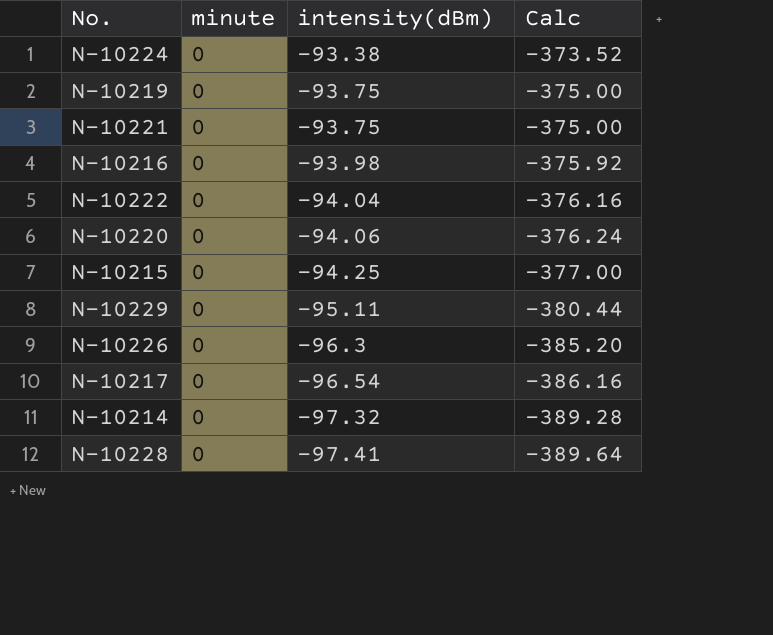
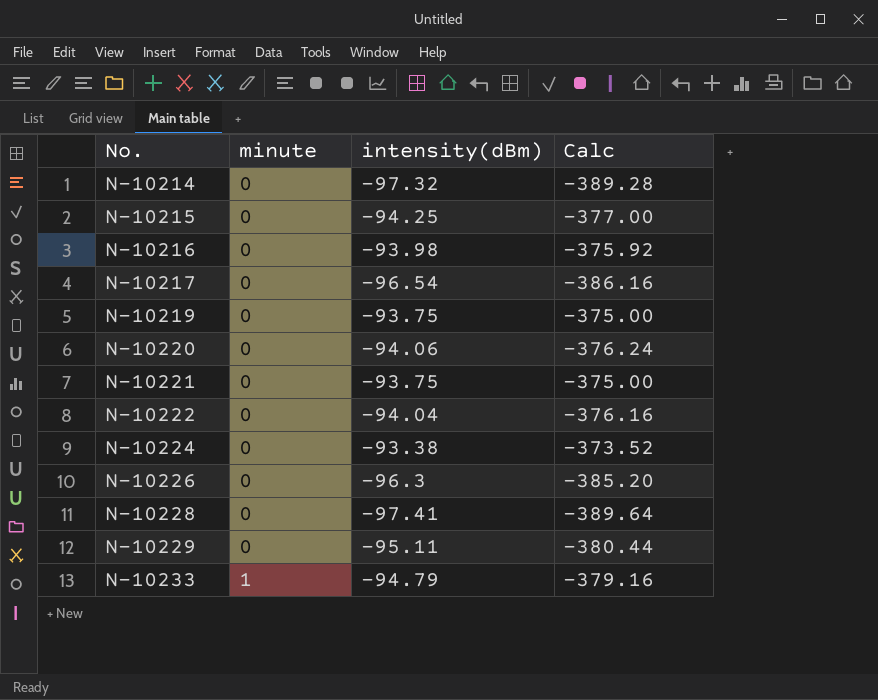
row order: intensity(dBm) descending -> No. ascending
row N-10233: none -> 1 | -94.79 | -379.16

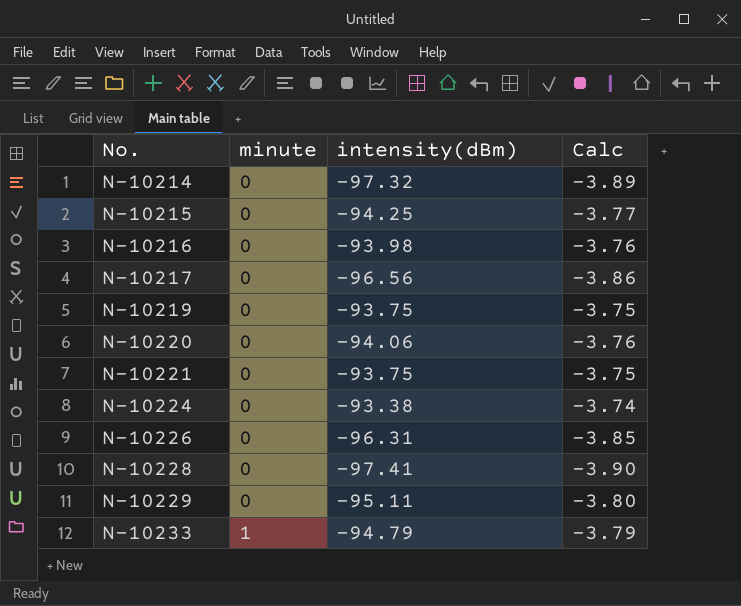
column Calc | formula: [intensity(dBm)] * 4 -> [intensity(dBm)] * 0.04
row N-10222: 0 | -94.04 | -376.16 -> none
N-10217 | intensity(dBm): -96.54 -> -96.56
N-10226 | intensity(dBm): -96.3 -> -96.31

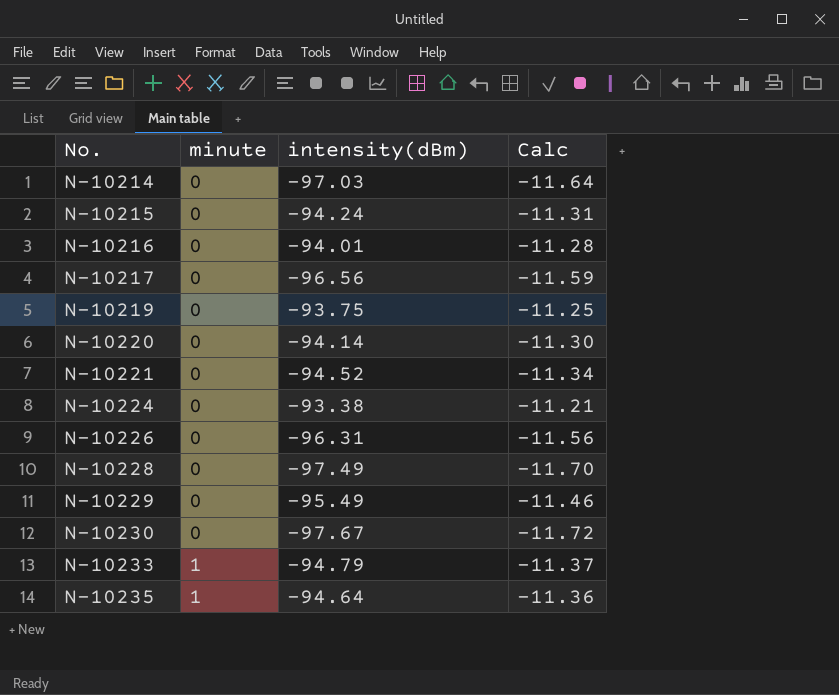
column Calc | formula: [intensity(dBm)] * 0.04 -> [intensity(dBm)] * 0.12
N-10214 | intensity(dBm): -97.32 -> -97.03
N-10215 | intensity(dBm): -94.25 -> -94.24
N-10216 | intensity(dBm): -93.98 -> -94.01
N-10220 | intensity(dBm): -94.06 -> -94.14
N-10221 | intensity(dBm): -93.75 -> -94.52
N-10228 | intensity(dBm): -97.41 -> -97.49
N-10229 | intensity(dBm): -95.11 -> -95.49
row N-10230: none -> 0 | -97.67 | -11.72
row N-10235: none -> 1 | -94.64 | -11.36

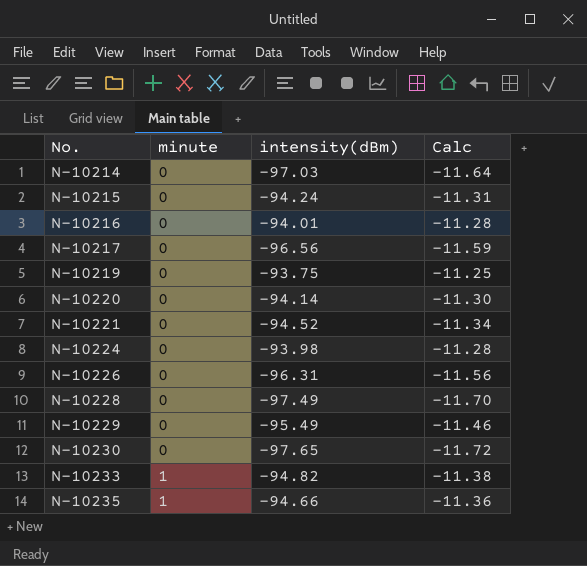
N-10224 | intensity(dBm): -93.38 -> -93.98
N-10224 | Calc: -11.21 -> -11.28
N-10230 | intensity(dBm): -97.67 -> -97.65
N-10233 | intensity(dBm): -94.79 -> -94.82
N-10233 | Calc: -11.37 -> -11.38
N-10235 | intensity(dBm): -94.64 -> -94.66

